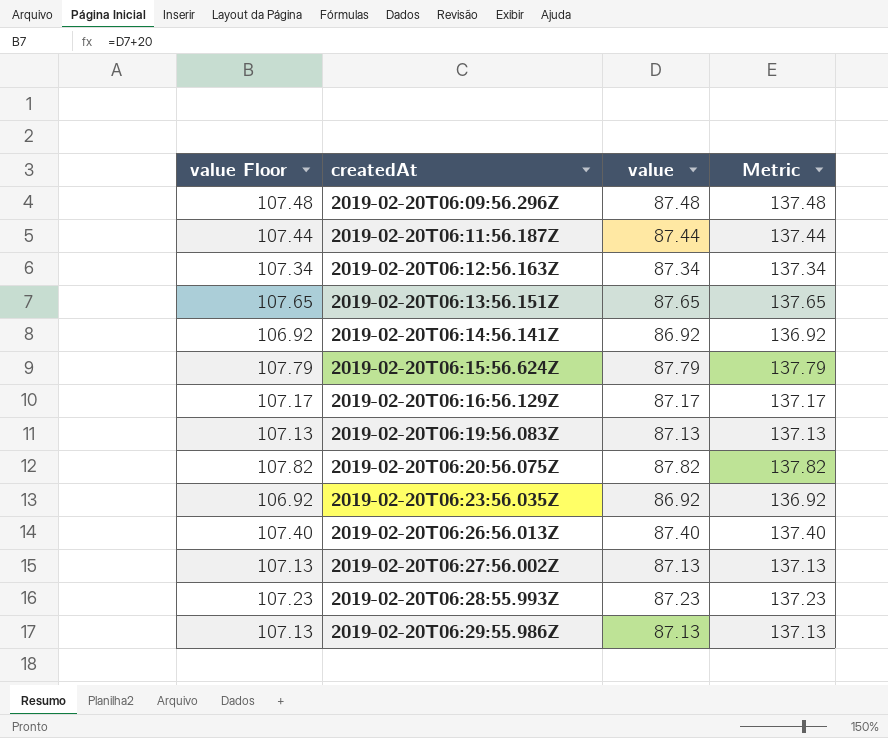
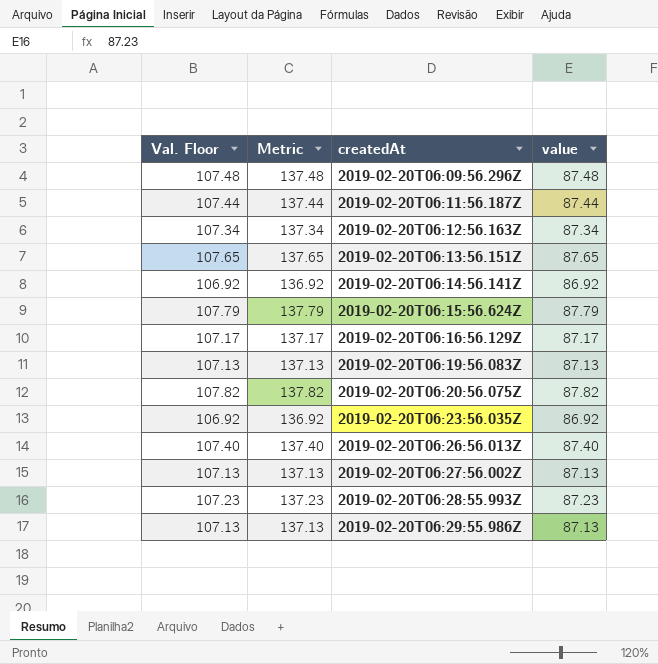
column name: value Floor -> Val. Floor
column Metric | position: 4 -> 2

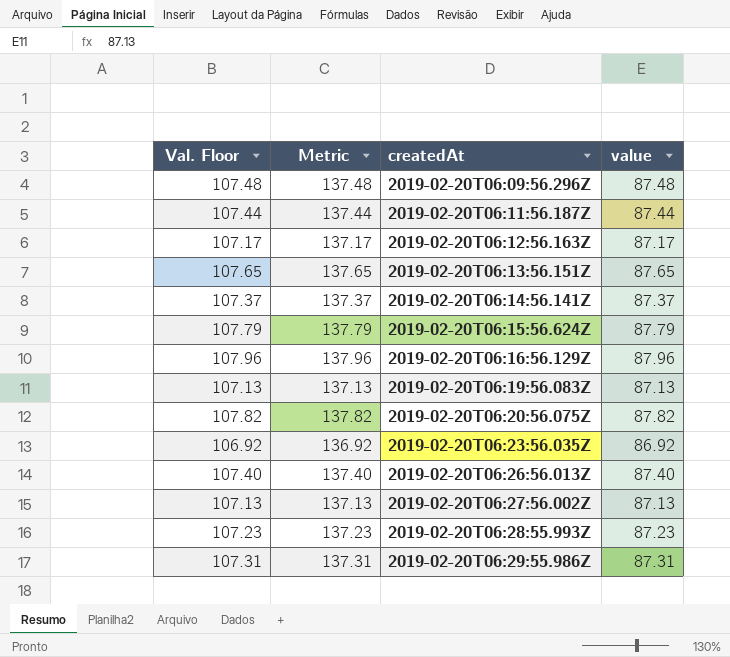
2019-02-20T06:12:56.163Z | Val. Floor: 107.34 -> 107.17
2019-02-20T06:12:56.163Z | Metric: 137.34 -> 137.17
2019-02-20T06:12:56.163Z | value: 87.34 -> 87.17
2019-02-20T06:14:56.141Z | Val. Floor: 106.92 -> 107.37
2019-02-20T06:14:56.141Z | Metric: 136.92 -> 137.37
2019-02-20T06:14:56.141Z | value: 86.92 -> 87.37
2019-02-20T06:16:56.129Z | Val. Floor: 107.17 -> 107.96
2019-02-20T06:16:56.129Z | Metric: 137.17 -> 137.96
2019-02-20T06:16:56.129Z | value: 87.17 -> 87.96
2019-02-20T06:29:55.986Z | Val. Floor: 107.13 -> 107.31
2019-02-20T06:29:55.986Z | Metric: 137.13 -> 137.31
2019-02-20T06:29:55.986Z | value: 87.13 -> 87.31

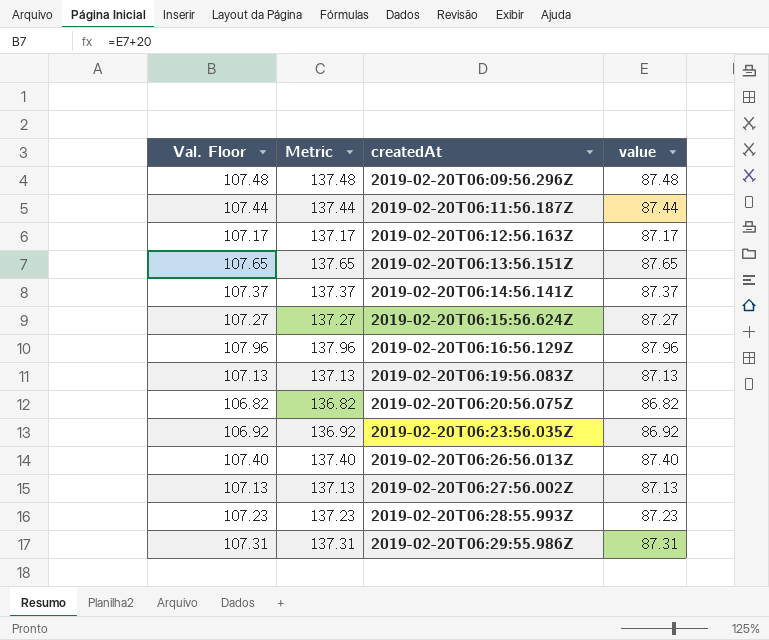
2019-02-20T06:15:56.624Z | Val. Floor: 107.79 -> 107.27
2019-02-20T06:15:56.624Z | Metric: 137.79 -> 137.27
2019-02-20T06:15:56.624Z | value: 87.79 -> 87.27
2019-02-20T06:20:56.075Z | Val. Floor: 107.82 -> 106.82
2019-02-20T06:20:56.075Z | Metric: 137.82 -> 136.82
2019-02-20T06:20:56.075Z | value: 87.82 -> 86.82

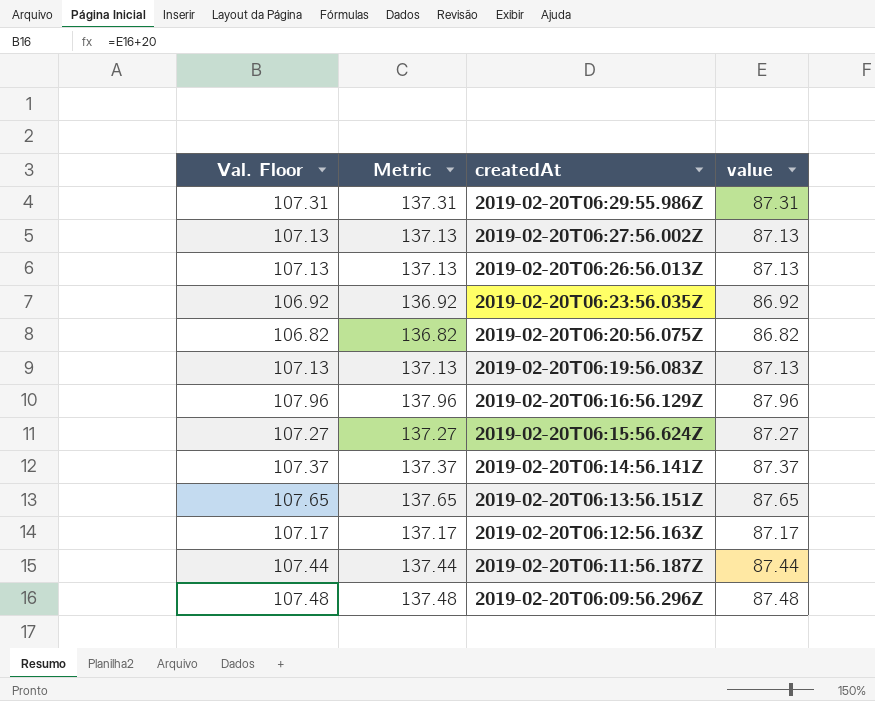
row order: createdAt ascending -> createdAt descending
row 2019-02-20T06:28:55.993Z: 107.23 | 137.23 | 87.23 -> none
2019-02-20T06:26:56.013Z | Val. Floor: 107.40 -> 107.13
2019-02-20T06:26:56.013Z | Metric: 137.40 -> 137.13
2019-02-20T06:26:56.013Z | value: 87.40 -> 87.13

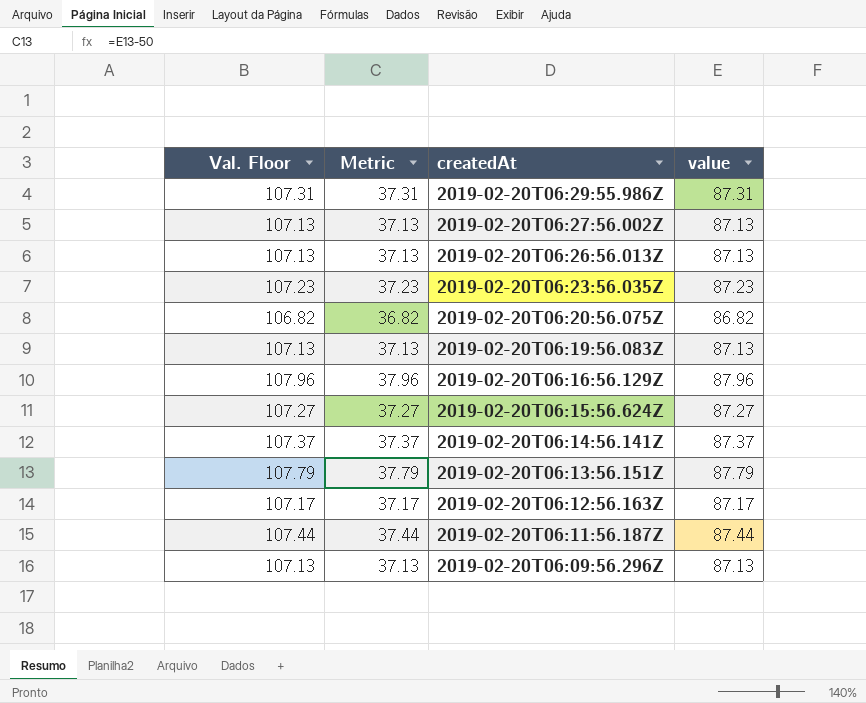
column Metric | formula: [value] + 50 -> [value] - 50
2019-02-20T06:23:56.035Z | Val. Floor: 106.92 -> 107.23
2019-02-20T06:23:56.035Z | value: 86.92 -> 87.23
2019-02-20T06:13:56.151Z | Val. Floor: 107.65 -> 107.79
2019-02-20T06:13:56.151Z | value: 87.65 -> 87.79
2019-02-20T06:09:56.296Z | Val. Floor: 107.48 -> 107.13
2019-02-20T06:09:56.296Z | value: 87.48 -> 87.13

